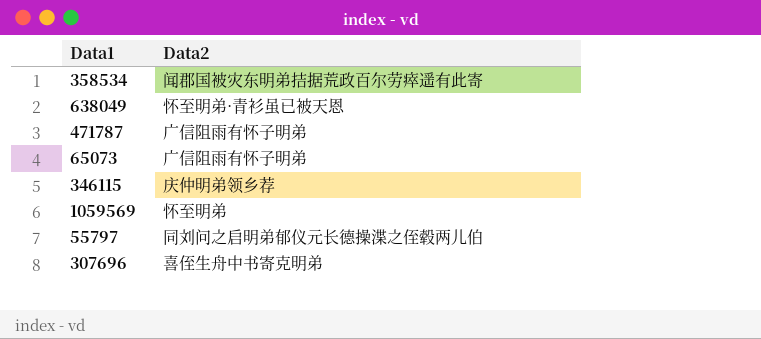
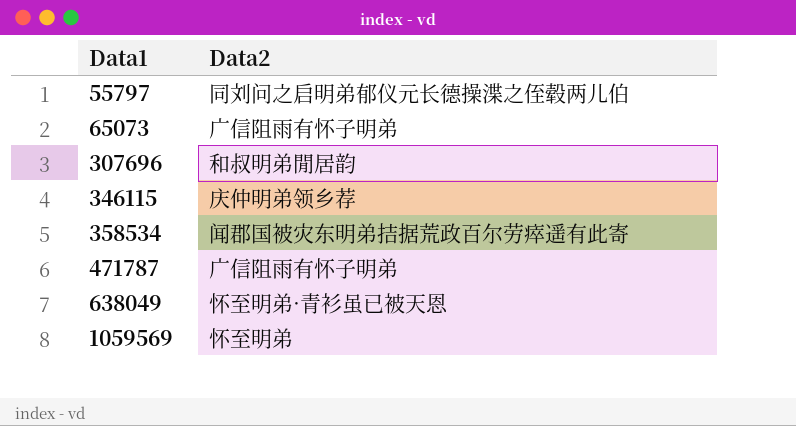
row order: none -> Data1 ascending
307696 | Data2: 喜侄生舟中书寄克明弟 -> 和叔明弟閒居韵

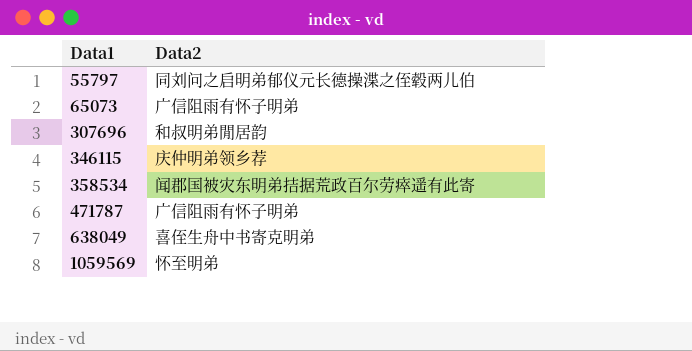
638049 | Data2: 怀至明弟·青衫虽已被天恩 -> 喜侄生舟中书寄克明弟

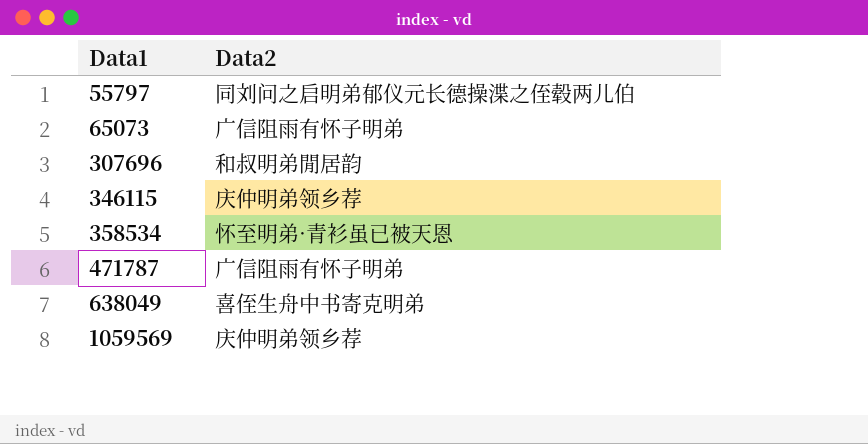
358534 | Data2: 闻郡国被灾东明弟拮据荒政百尔劳瘁遥有此寄 -> 怀至明弟·青衫虽已被天恩
1059569 | Data2: 怀至明弟 -> 庆仲明弟领乡荐

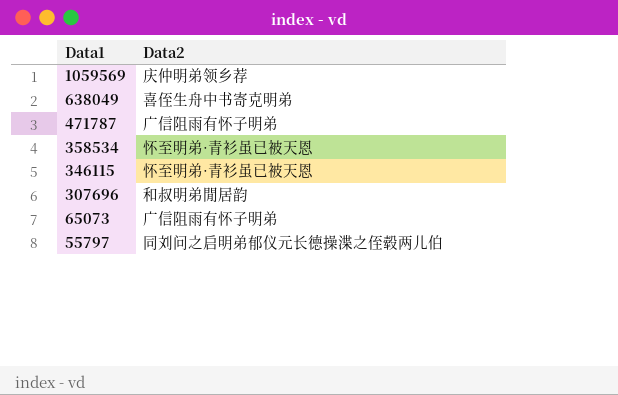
row order: Data1 ascending -> Data1 descending
346115 | Data2: 庆仲明弟领乡荐 -> 怀至明弟·青衫虽已被天恩

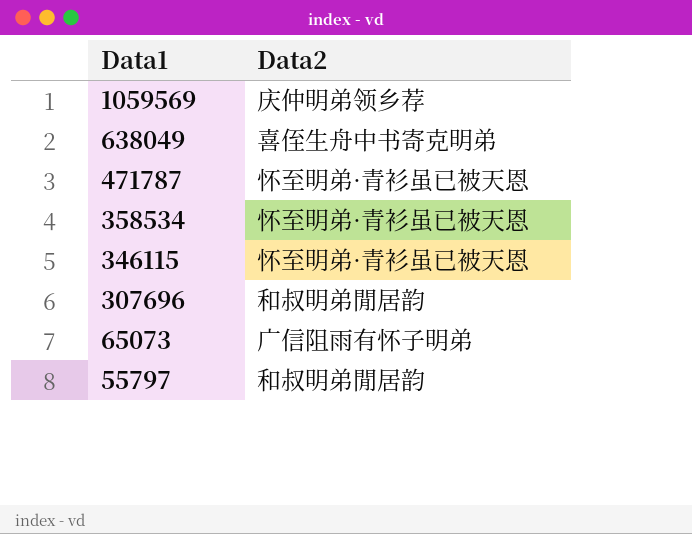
471787 | Data2: 广信阻雨有怀子明弟 -> 怀至明弟·青衫虽已被天恩
55797 | Data2: 同刘问之启明弟郁仪元长德操渫之侄毂两儿伯 -> 和叔明弟閒居韵

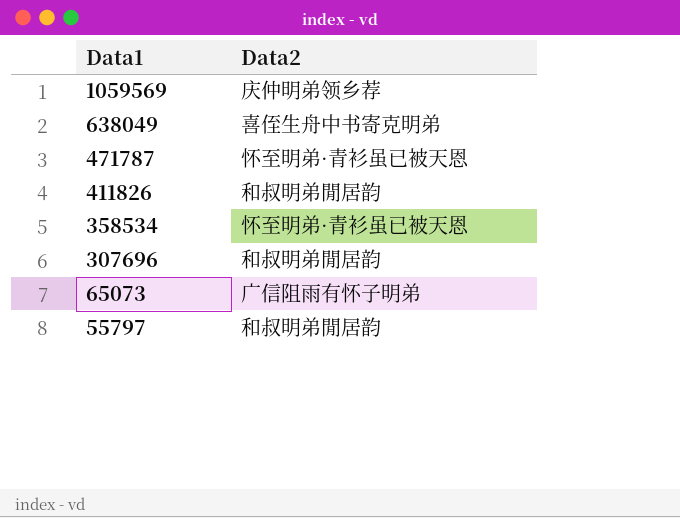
row 346115: 怀至明弟·青衫虽已被天恩 -> none
row 411826: none -> 和叔明弟閒居韵

